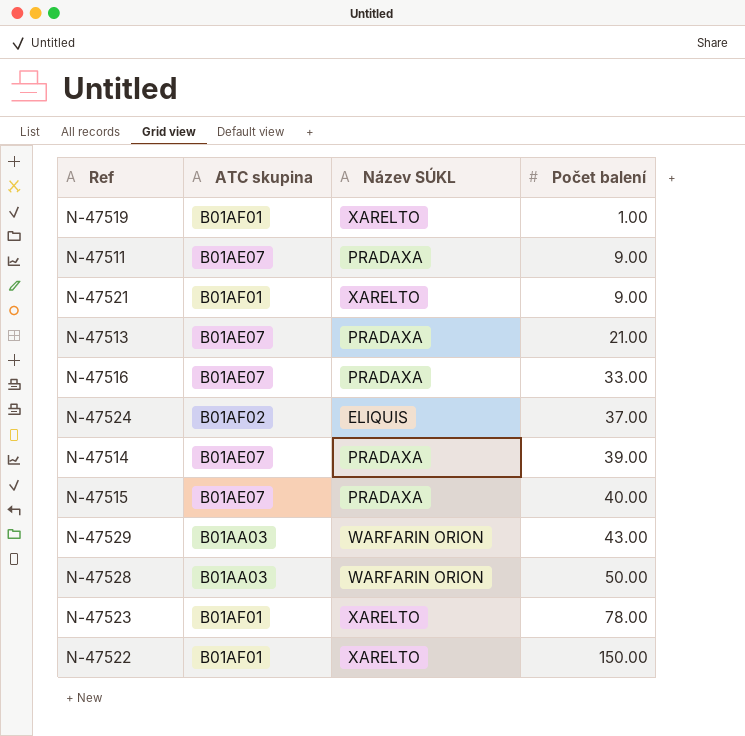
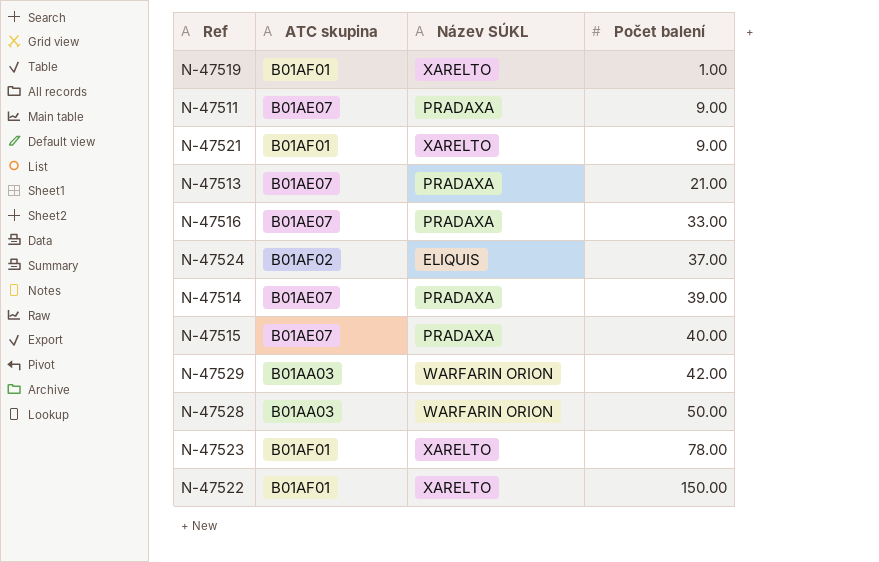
N-47529 | Počet balení: 43.00 -> 42.00

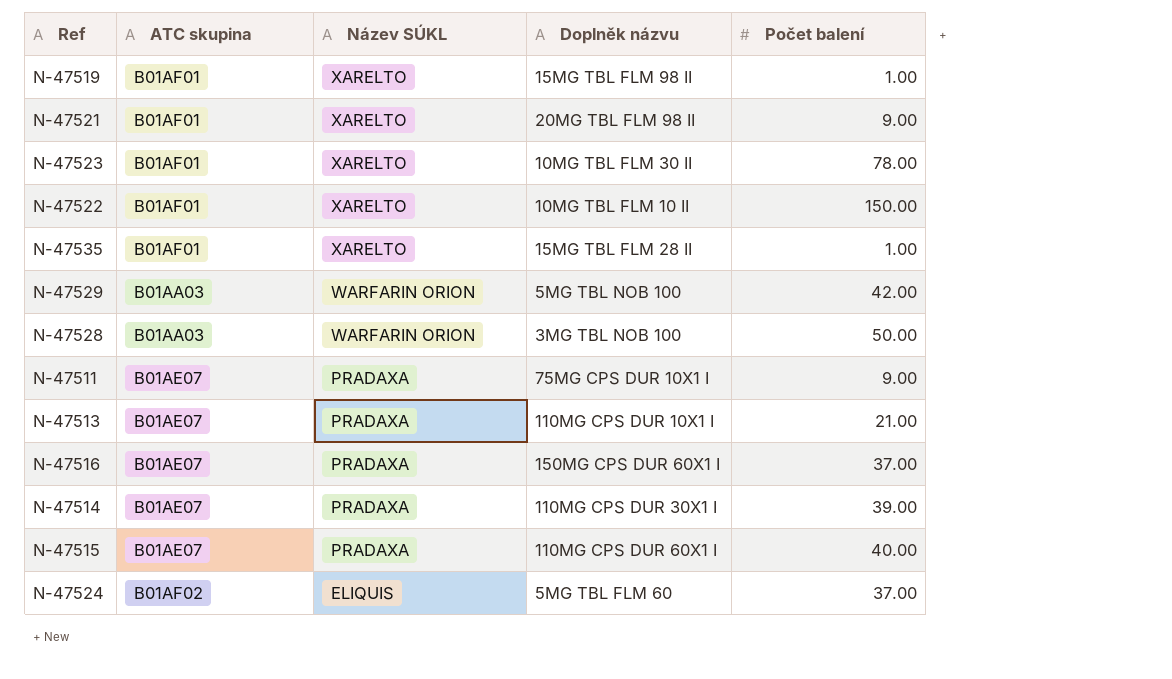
row order: Počet balení ascending -> Název SÚKL descending
column Doplněk názvu | position: none -> 4
row N-47535: none -> B01AF01 | XARELTO | 15MG TBL FLM 28 II | 1.00
N-47516 | Počet balení: 33.00 -> 37.00

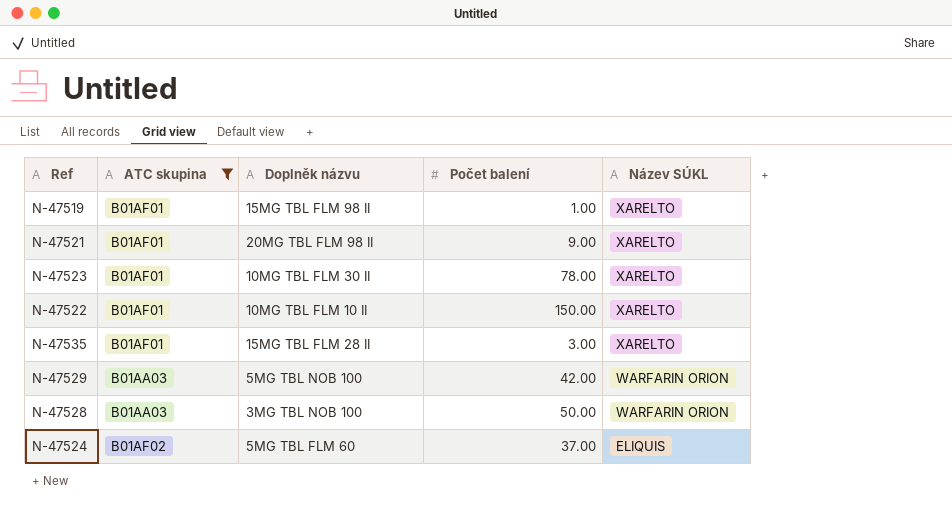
filter: none -> ATC skupina != B01AE07
column Název SÚKL | position: 3 -> 5
N-47535 | Počet balení: 1.00 -> 3.00

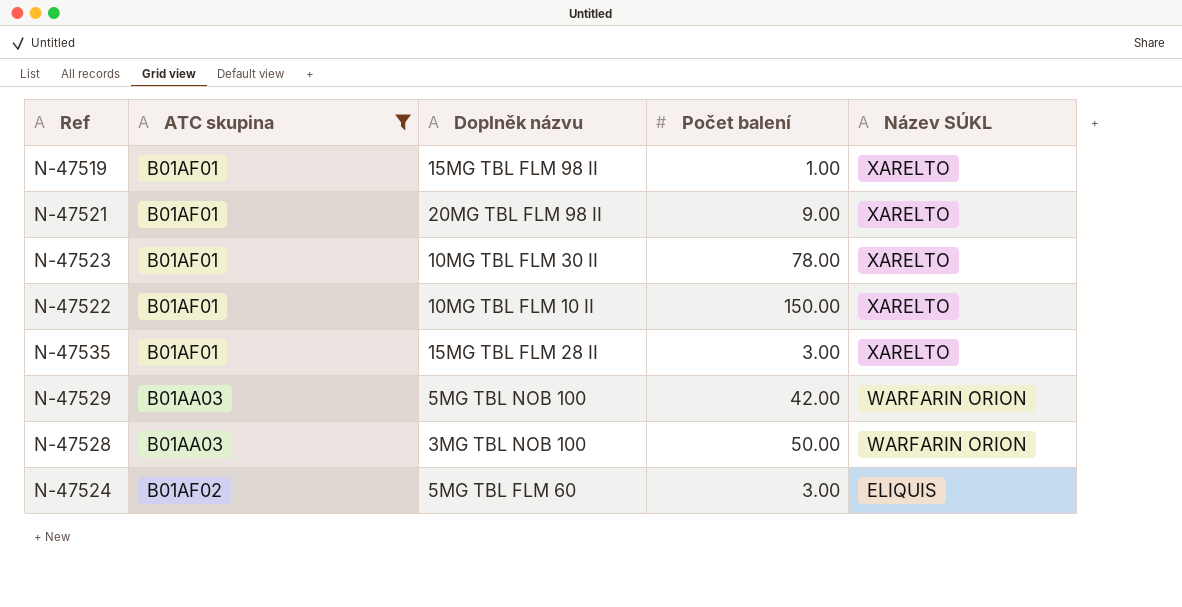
N-47524 | Počet balení: 37.00 -> 3.00

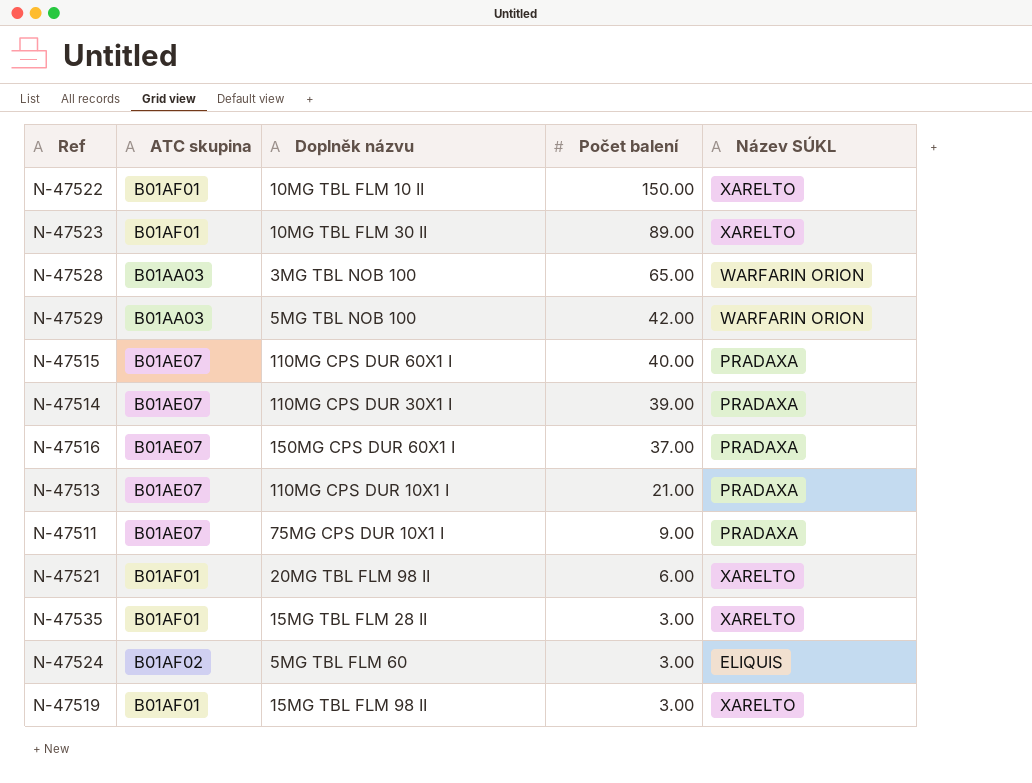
filter: ATC skupina != B01AE07 -> none
row order: Název SÚKL descending -> Počet balení descending
N-47523 | Počet balení: 78.00 -> 89.00
N-47528 | Počet balení: 50.00 -> 65.00
N-47521 | Počet balení: 9.00 -> 6.00
N-47519 | Počet balení: 1.00 -> 3.00

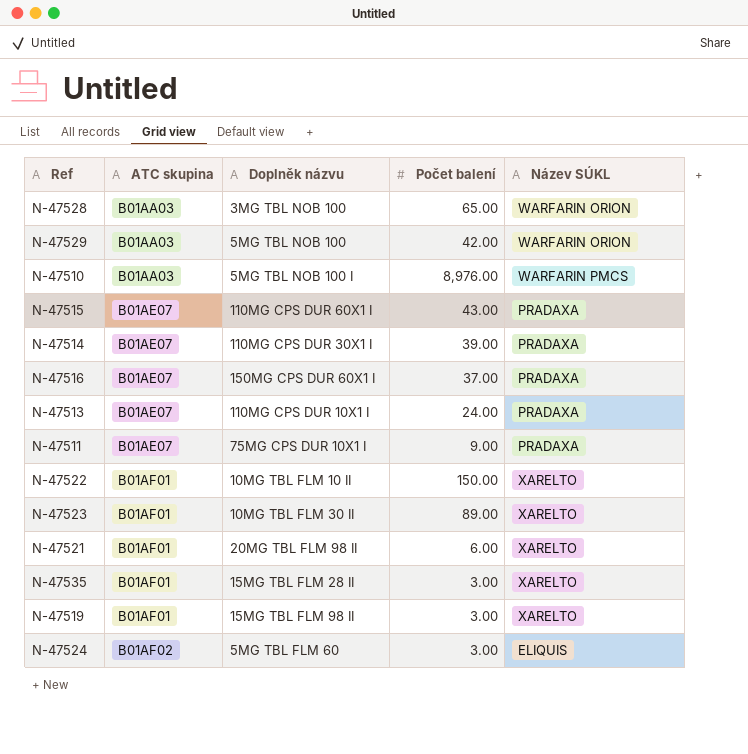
row order: Počet balení descending -> ATC skupina ascending
row N-47510: none -> B01AA03 | 5MG TBL NOB 100 I | 8,976.00 | WARFARIN PMCS
N-47515 | Počet balení: 40.00 -> 43.00
N-47513 | Počet balení: 21.00 -> 24.00

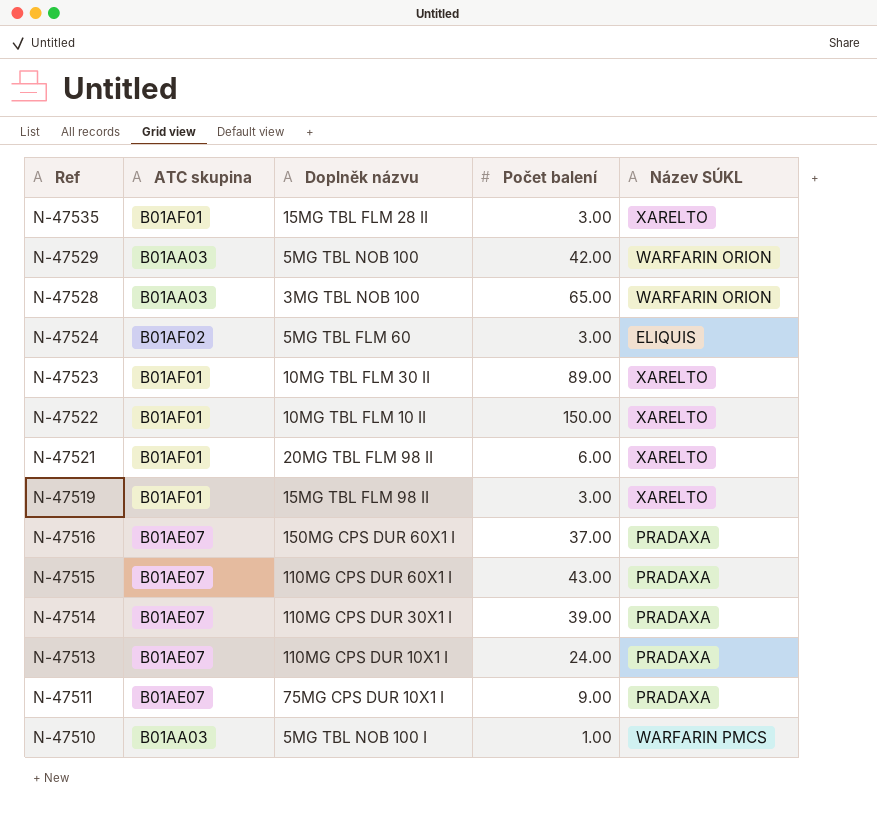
row order: ATC skupina ascending -> Ref descending
N-47510 | Počet balení: 8,976.00 -> 1.00

